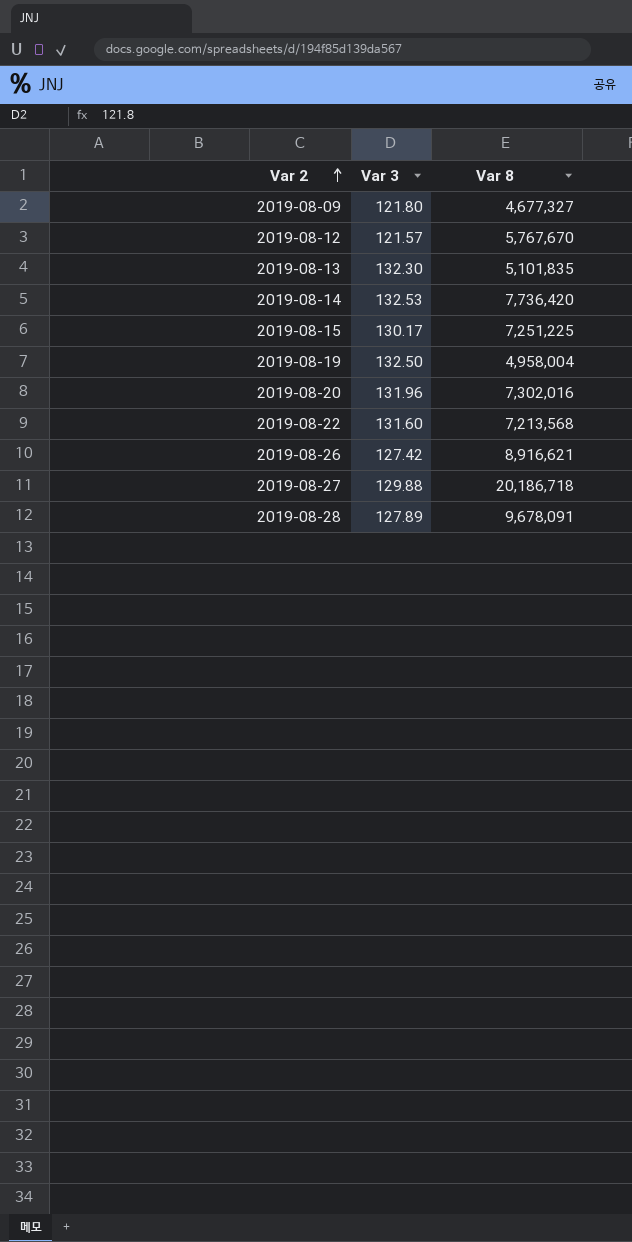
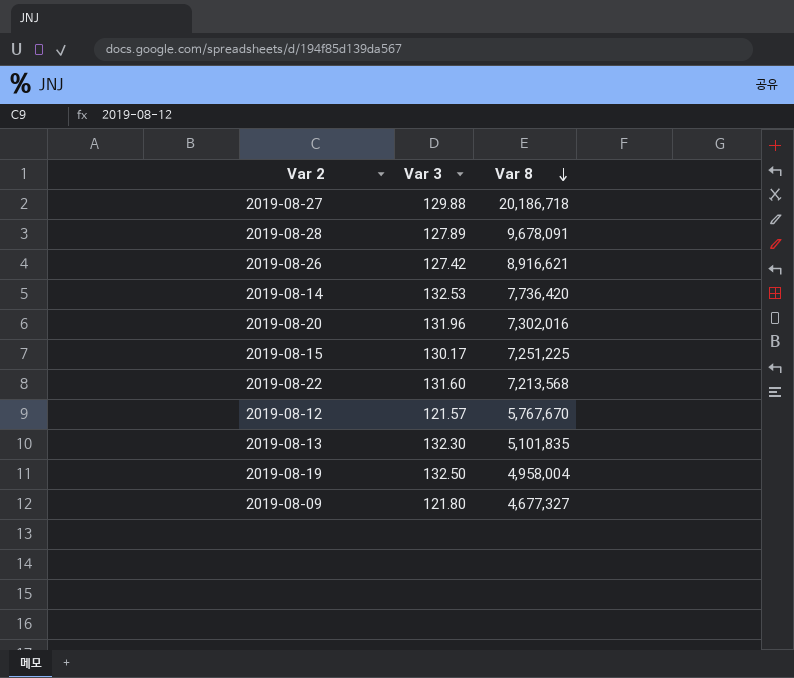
row order: Var 2 ascending -> Var 8 descending

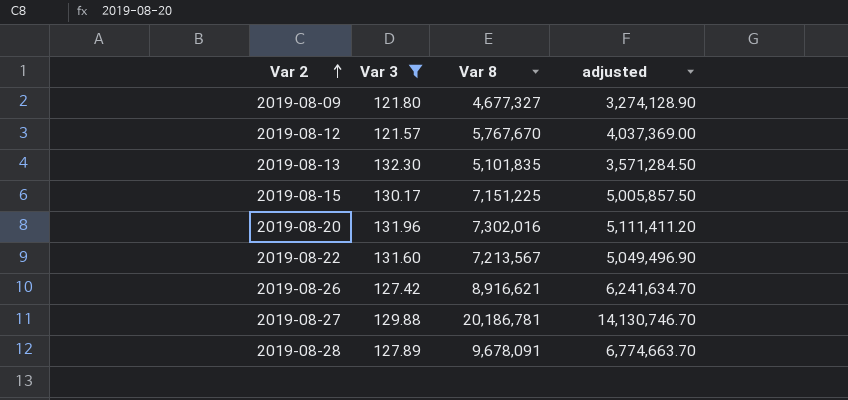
filter: none -> Var 3 <= 132.30
row order: Var 8 descending -> Var 2 ascending
column adjusted | formula: none -> [Var 8] * 0.7
2019-08-15 | Var 8: 7,251,225 -> 7,151,225
2019-08-22 | Var 8: 7,213,568 -> 7,213,567
2019-08-27 | Var 8: 20,186,718 -> 20,186,781

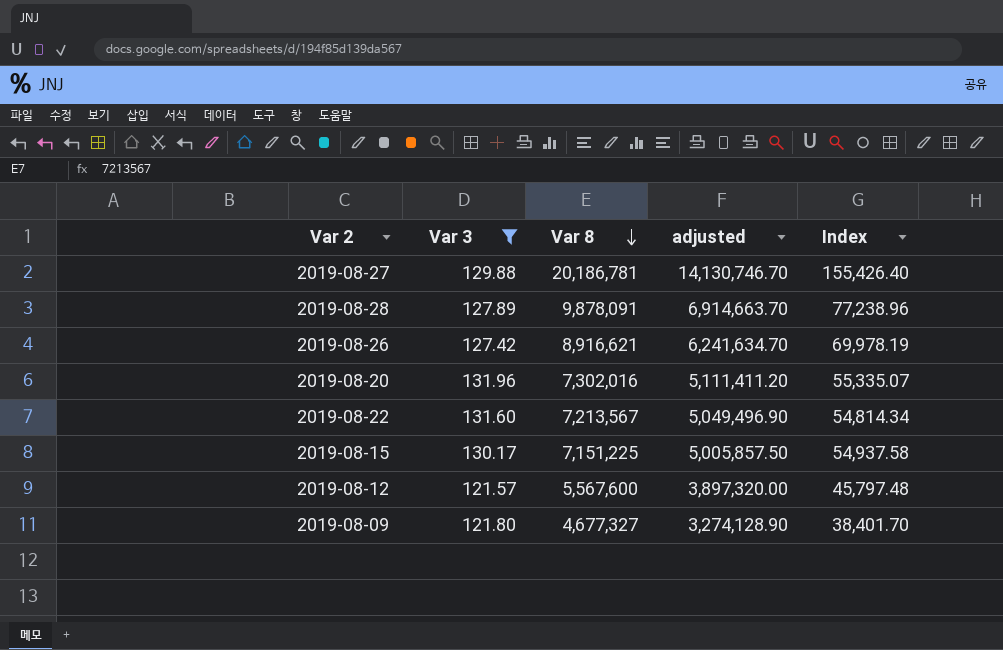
row order: Var 2 ascending -> Var 8 descending
column Index | formula: none -> [Var 8] / [Var 3]
row 2019-08-13: 132.30 | 5,101,835 | 3,571,284.50 -> none
2019-08-28 | Var 8: 9,678,091 -> 9,878,091
2019-08-28 | adjusted: 6,774,663.70 -> 6,914,663.70
2019-08-12 | Var 8: 5,767,670 -> 5,567,600
2019-08-12 | adjusted: 4,037,369.00 -> 3,897,320.00

